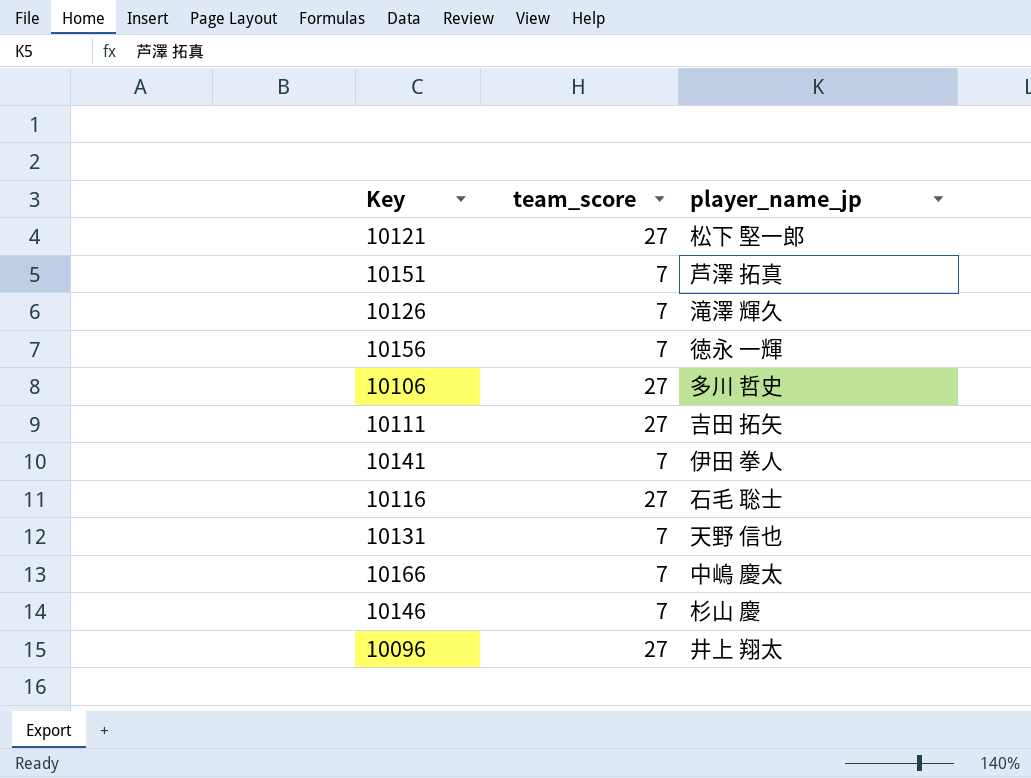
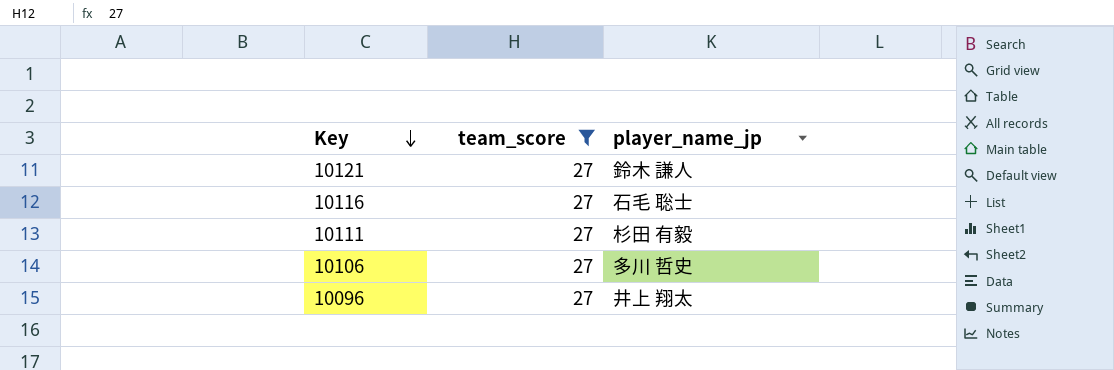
filter: none -> team_score = 27
row order: none -> Key descending
10121 | player_name_jp: 松下 堅一郎 -> 鈴木 謙人
10111 | player_name_jp: 吉田 拓矢 -> 杉田 有毅

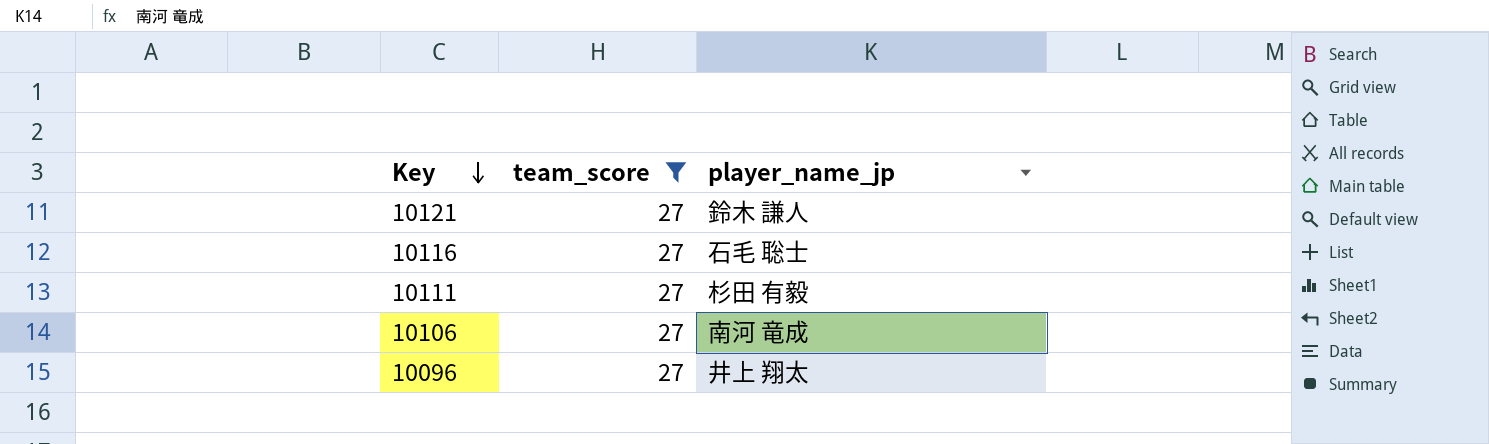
10106 | player_name_jp: 多川 哲史 -> 南河 竜成

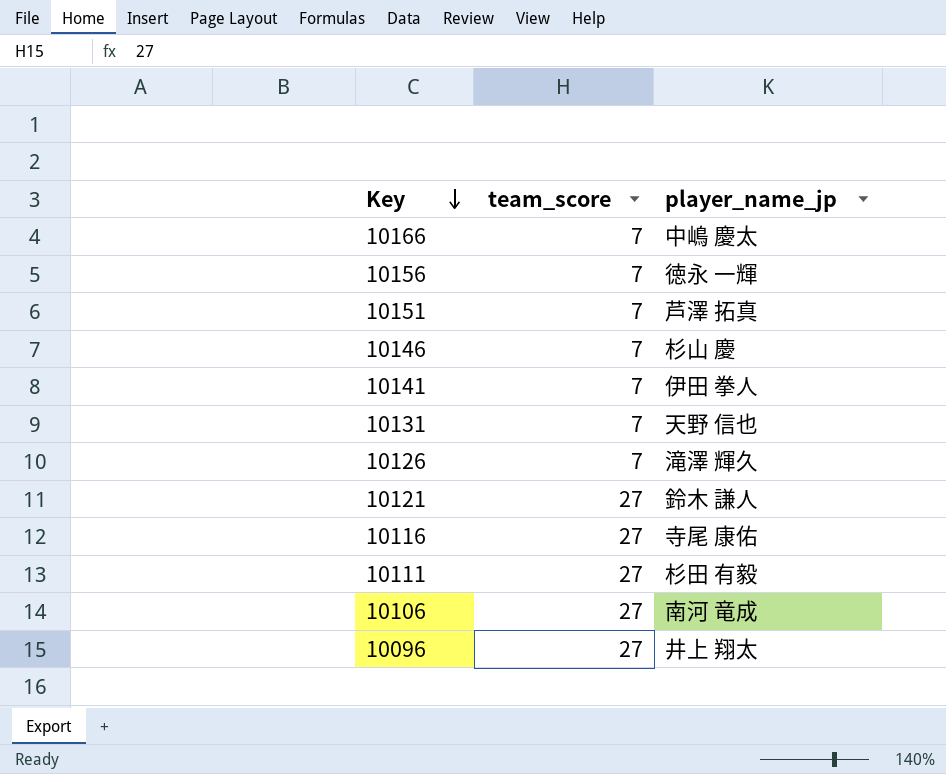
filter: team_score = 27 -> none
10116 | player_name_jp: 石毛 聡士 -> 寺尾 康佑

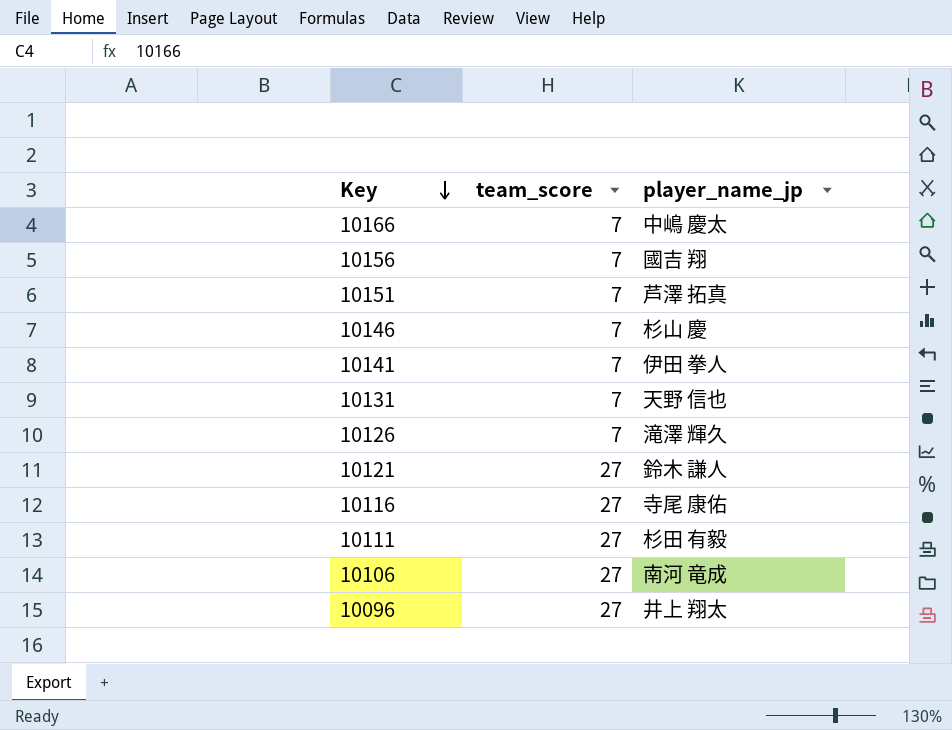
10156 | player_name_jp: 徳永 一輝 -> 國吉 翔

